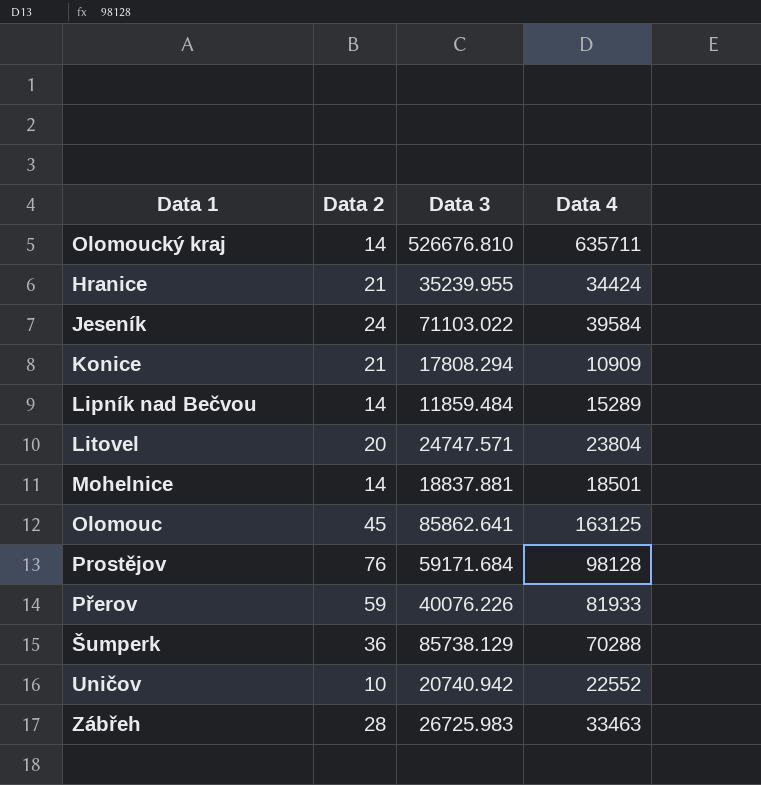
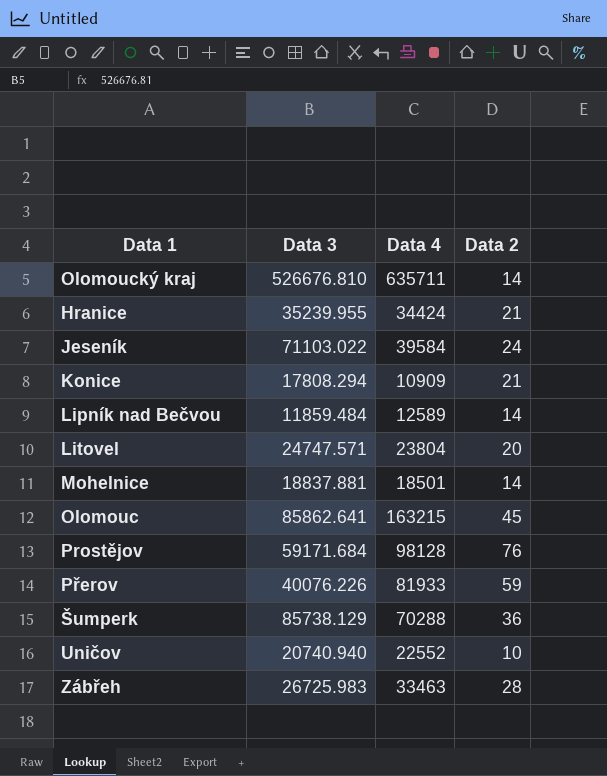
column Data 2 | position: 2 -> 4
Lipník nad Bečvou | Data 4: 15289 -> 12589
Olomouc | Data 4: 163125 -> 163215
Uničov | Data 3: 20740.942 -> 20740.940

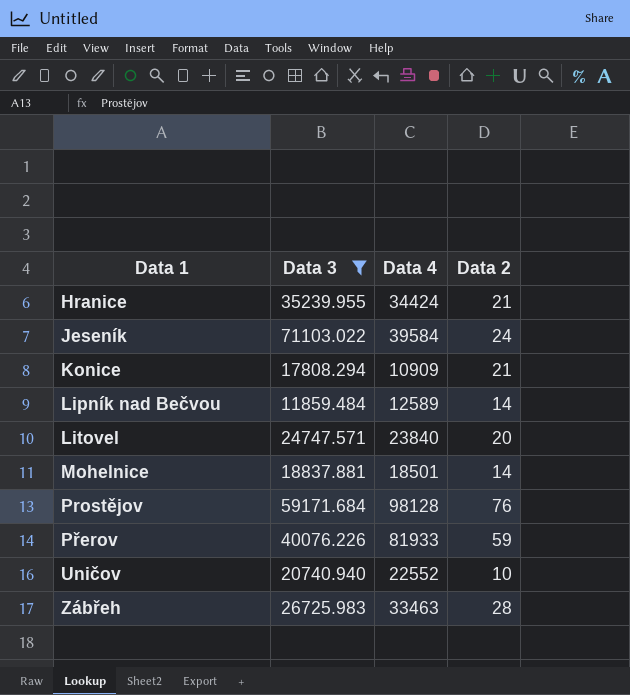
filter: none -> Data 3 <= 71103.022
Litovel | Data 4: 23804 -> 23840

